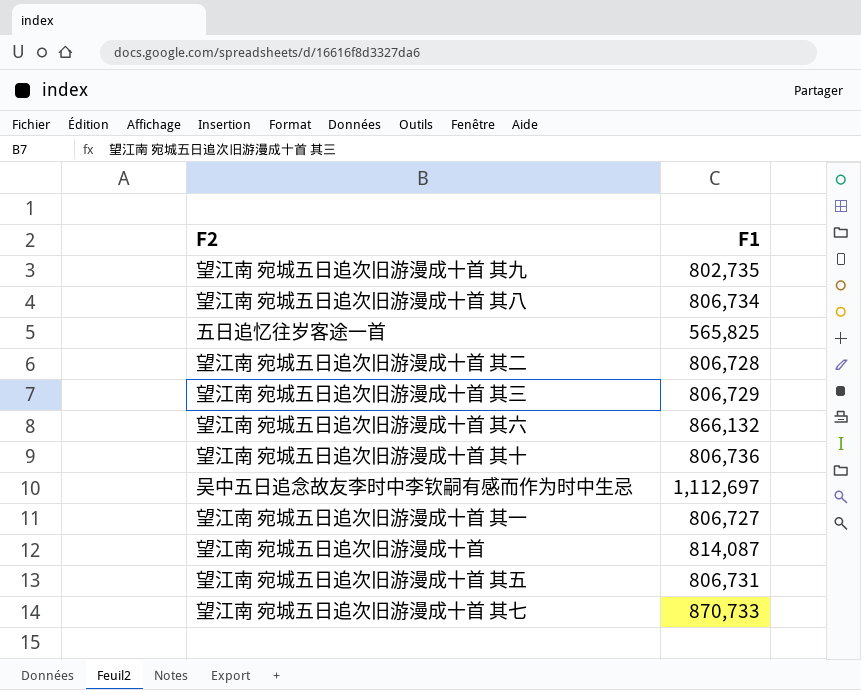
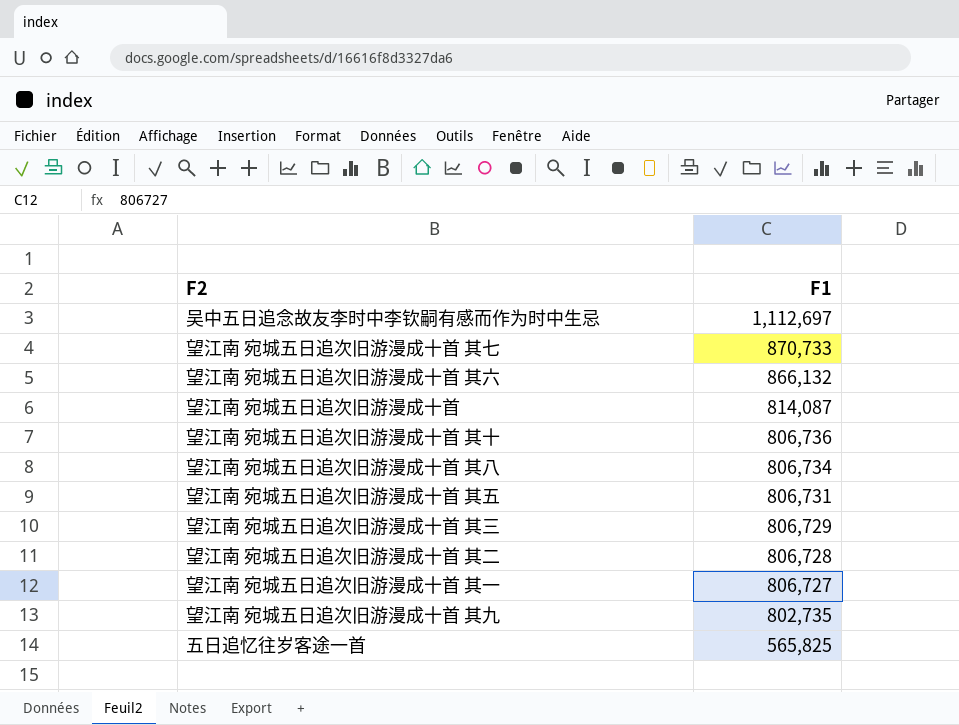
row order: none -> F1 descending

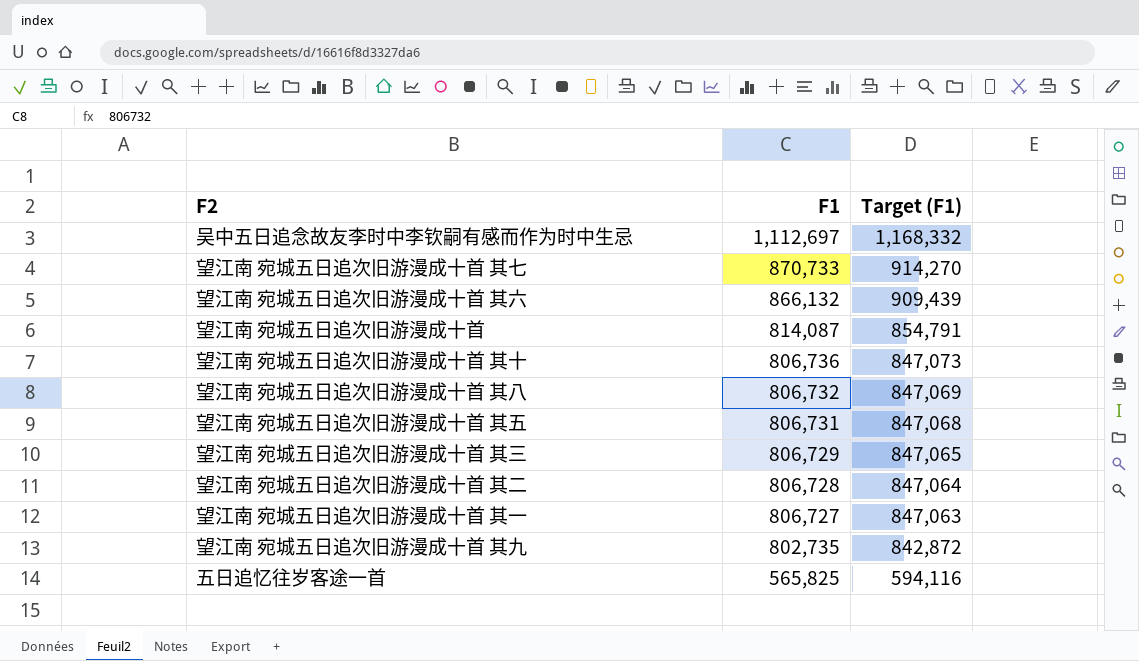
column Target (F1) | formula: none -> [F1] * 1.05
望江南 宛城五日追次旧游漫成十首 其八 | F1: 806,734 -> 806,732

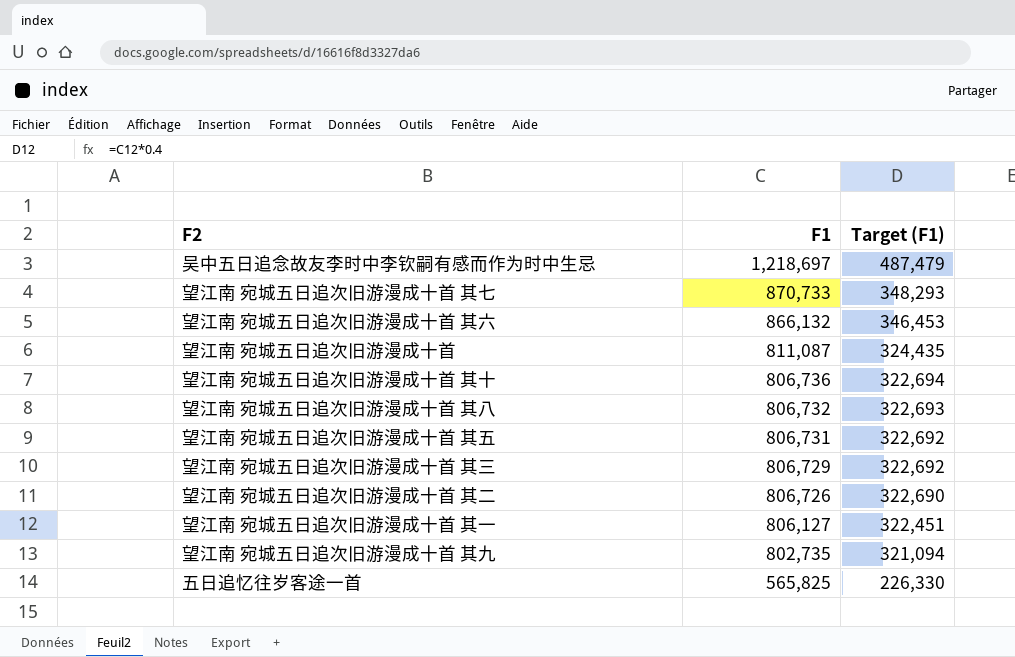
column Target (F1) | formula: [F1] * 1.05 -> [F1] * 0.4
吴中五日追念故友李时中李钦嗣有感而作为时中生忌 | F1: 1,112,697 -> 1,218,697
望江南 宛城五日追次旧游漫成十首 | F1: 814,087 -> 811,087
望江南 宛城五日追次旧游漫成十首 其二 | F1: 806,728 -> 806,726
望江南 宛城五日追次旧游漫成十首 其一 | F1: 806,727 -> 806,127

